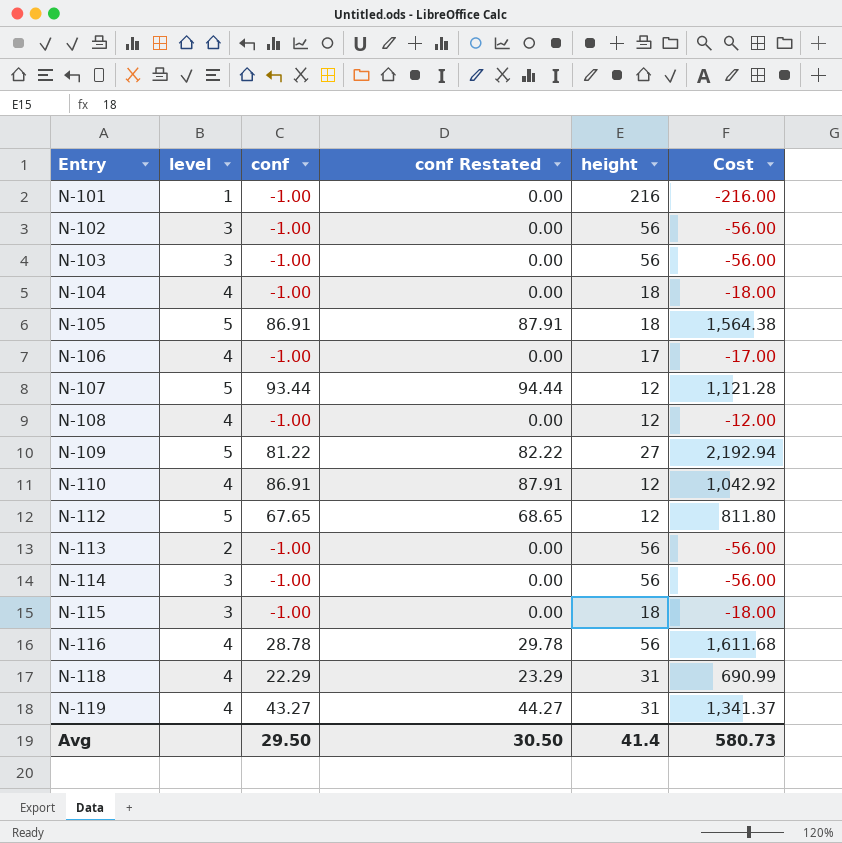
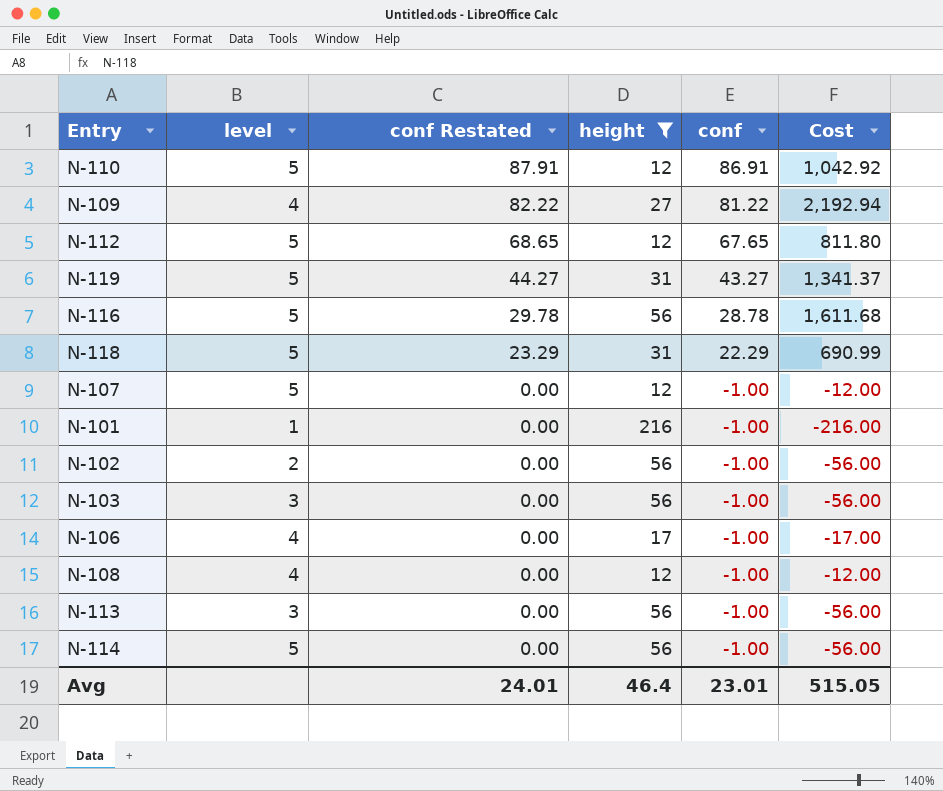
filter: none -> height != 18
row order: Entry ascending -> conf Restated descending
column conf | position: 3 -> 5
N-110 | level: 4 -> 5
N-109 | level: 5 -> 4
N-119 | level: 4 -> 5
N-116 | level: 4 -> 5
N-118 | level: 4 -> 5
N-107 | conf Restated: 94.44 -> 0.00
N-107 | conf: 93.44 -> -1.00
N-107 | Cost: 1,121.28 -> -12.00
N-102 | level: 3 -> 2
N-113 | level: 2 -> 3
N-114 | level: 3 -> 5
Avg | conf Restated: 30.50 -> 24.01
Avg | height: 41.4 -> 46.4
Avg | conf: 29.50 -> 23.01
Avg | Cost: 580.73 -> 515.05

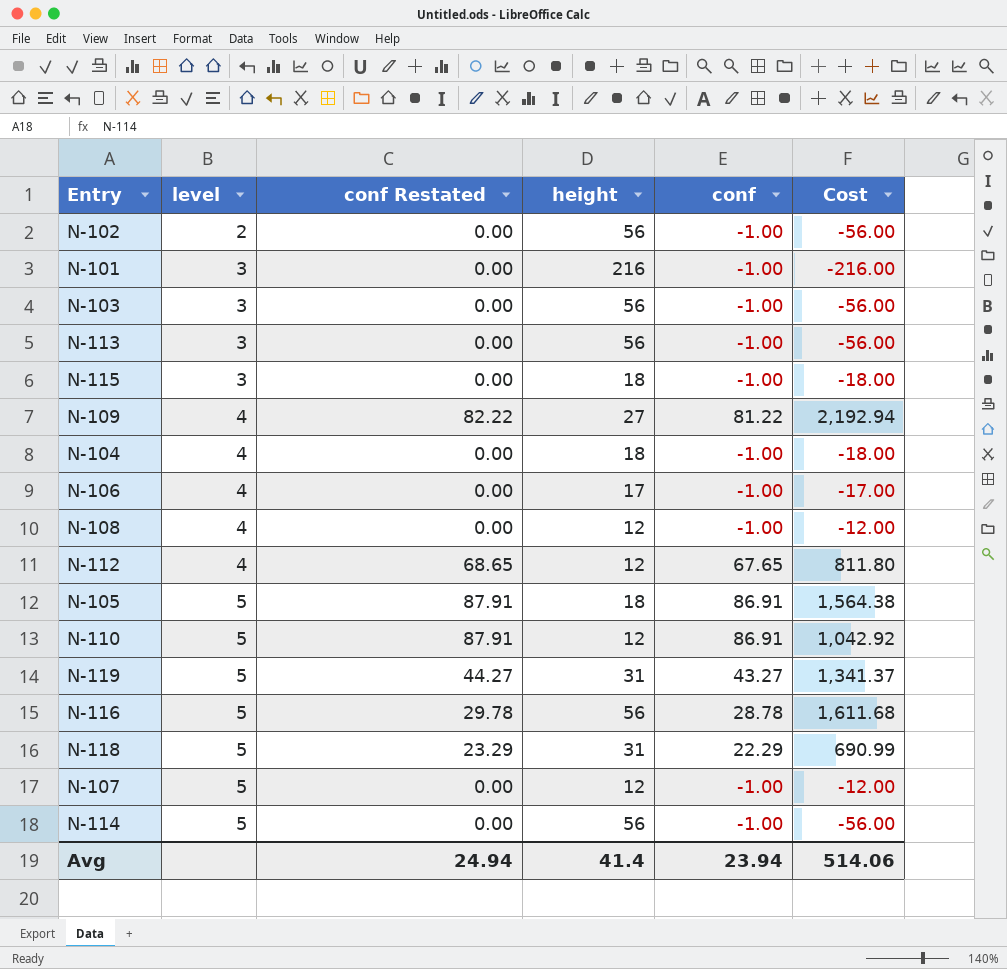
filter: height != 18 -> none
row order: conf Restated descending -> level ascending
N-101 | level: 1 -> 3
N-112 | level: 5 -> 4
Avg | conf Restated: 24.01 -> 24.94
Avg | height: 46.4 -> 41.4
Avg | conf: 23.01 -> 23.94
Avg | Cost: 515.05 -> 514.06

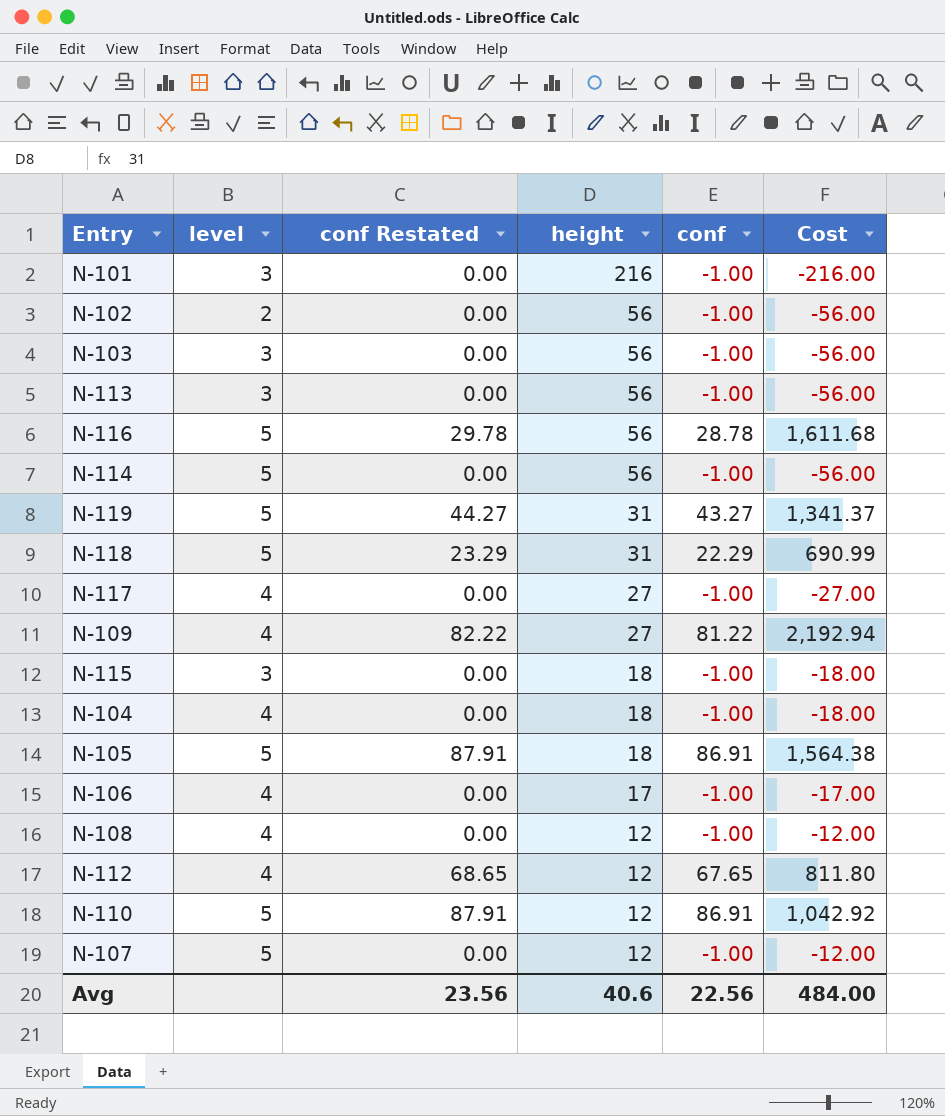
row order: level ascending -> height descending
row N-117: none -> 4 | 0.00 | 27 | -1.00 | -27.00
Avg | conf Restated: 24.94 -> 23.56
Avg | height: 41.4 -> 40.6
Avg | conf: 23.94 -> 22.56
Avg | Cost: 514.06 -> 484.00

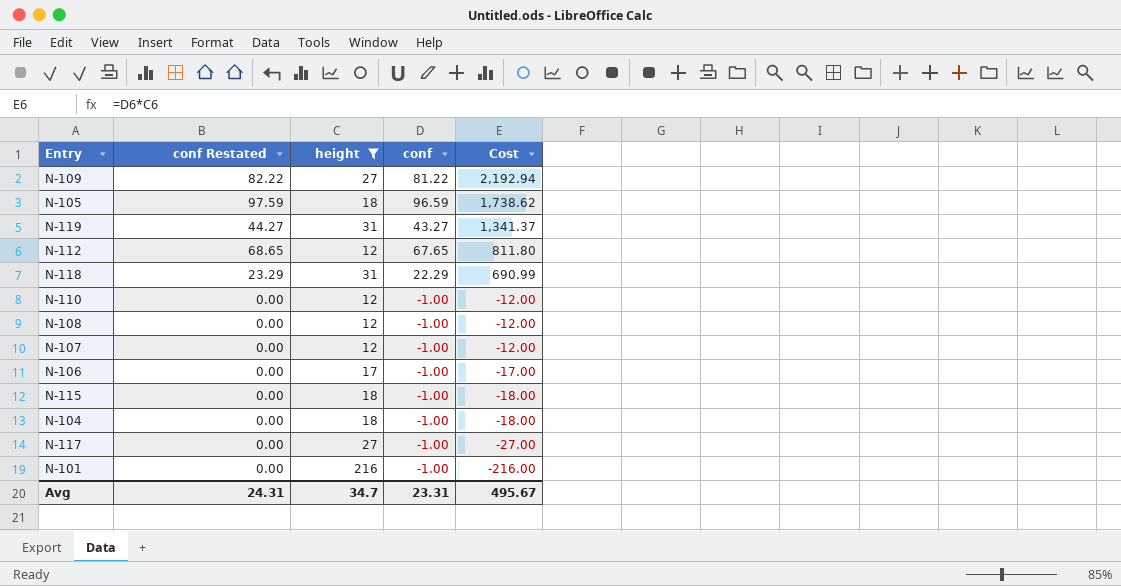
filter: none -> height != 56
row order: height descending -> Cost descending
column level | position: 2 -> none
N-105 | conf Restated: 87.91 -> 97.59
N-105 | conf: 86.91 -> 96.59
N-105 | Cost: 1,564.38 -> 1,738.62
N-110 | conf Restated: 87.91 -> 0.00
N-110 | conf: 86.91 -> -1.00
N-110 | Cost: 1,042.92 -> -12.00
Avg | conf Restated: 23.56 -> 24.31
Avg | height: 40.6 -> 34.7
Avg | conf: 22.56 -> 23.31
Avg | Cost: 484.00 -> 495.67

